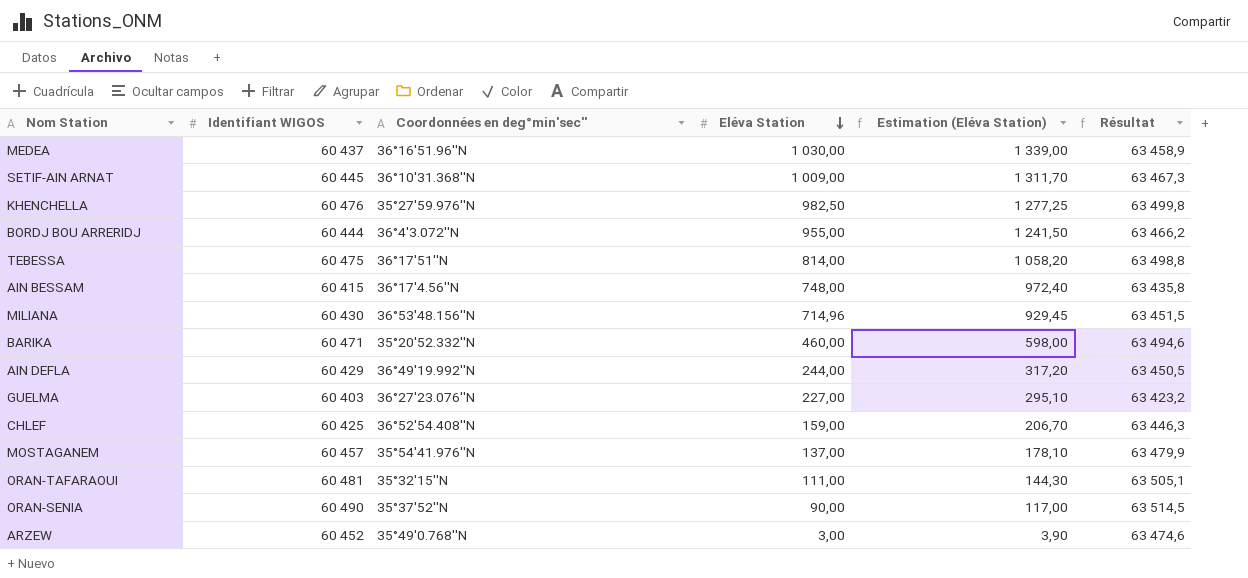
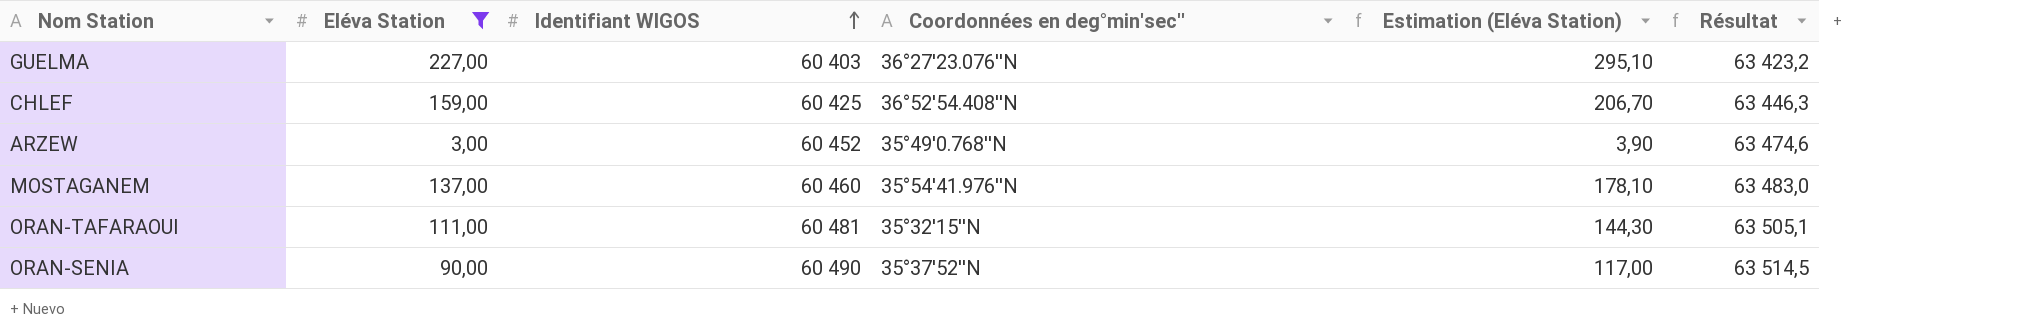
filter: none -> Eléva Station <= 227,00
row order: Eléva Station descending -> Identifiant WIGOS ascending
column Eléva Station | position: 4 -> 2
MOSTAGANEM | Identifiant WIGOS: 60 457 -> 60 460
MOSTAGANEM | Résultat: 63 479,9 -> 63 483,0

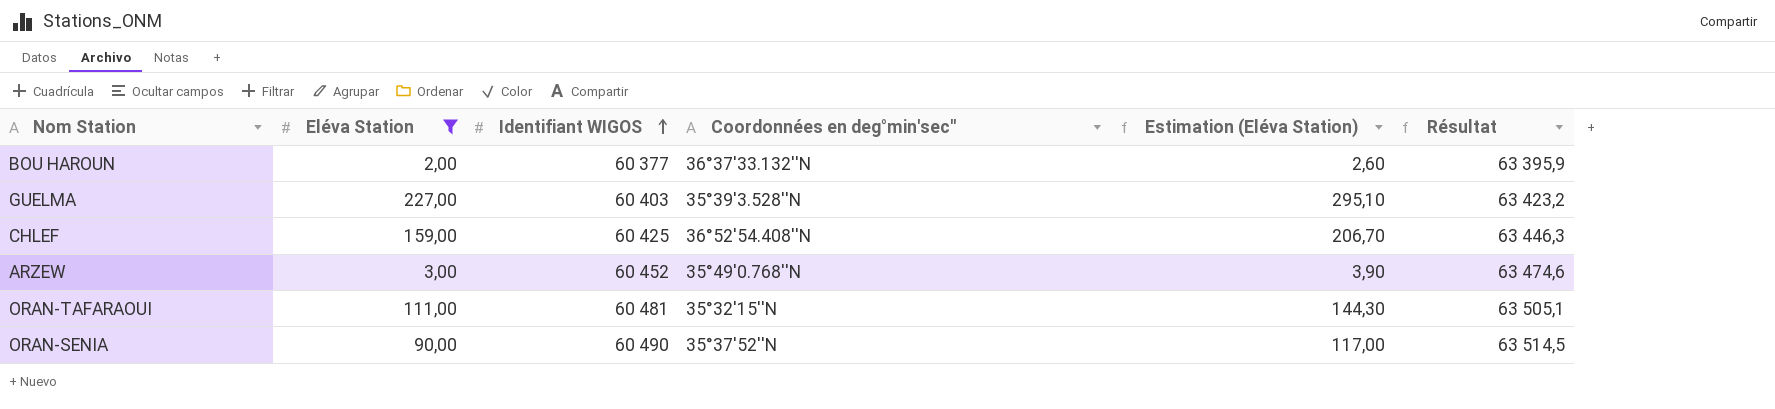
row MOSTAGANEM: 137,00 | 60 460 | 35°54'41.976''N | 178,10 | 63 483,0 -> none
row BOU HAROUN: none -> 2,00 | 60 377 | 36°37'33.132''N | 2,60 | 63 395,9
GUELMA | Coordonnées en deg°min'sec'': 36°27'23.076''N -> 35°39'3.528''N

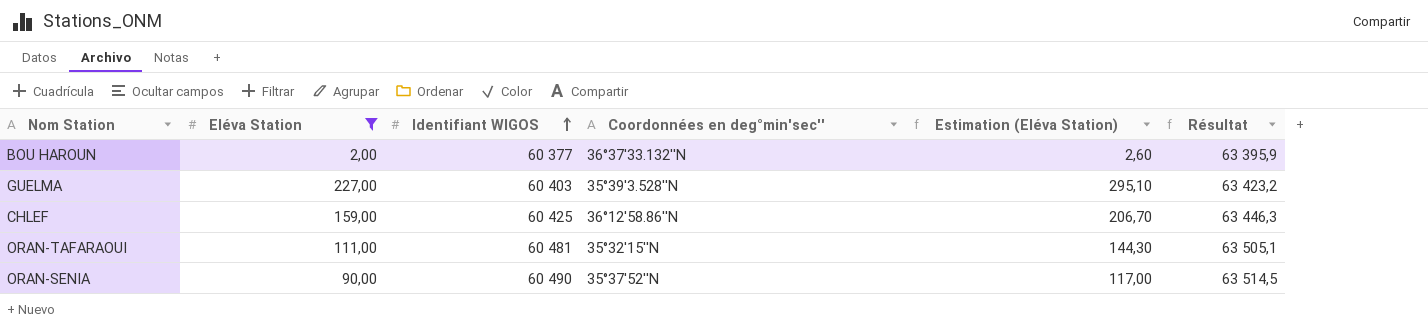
row ARZEW: 3,00 | 60 452 | 35°49'0.768''N | 3,90 | 63 474,6 -> none
CHLEF | Coordonnées en deg°min'sec'': 36°52'54.408''N -> 36°12'58.86''N

